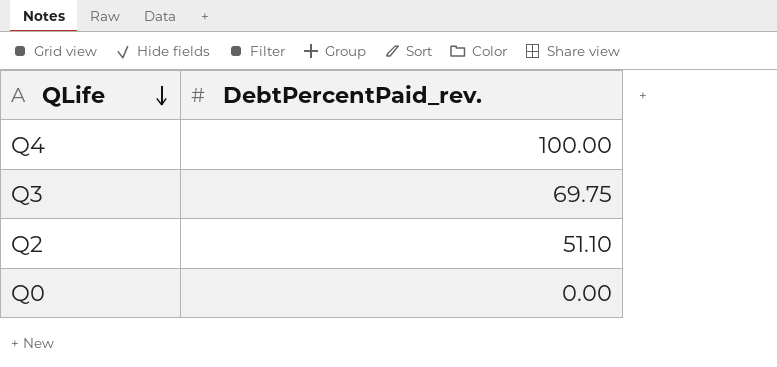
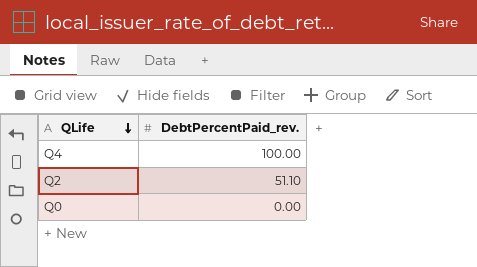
row Q3: 69.75 -> none

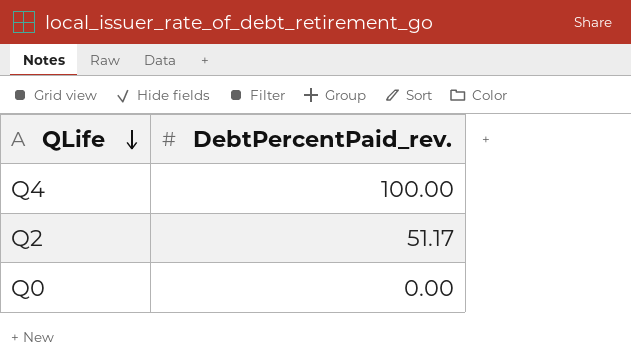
Q2 | DebtPercentPaid_rev.: 51.10 -> 51.17

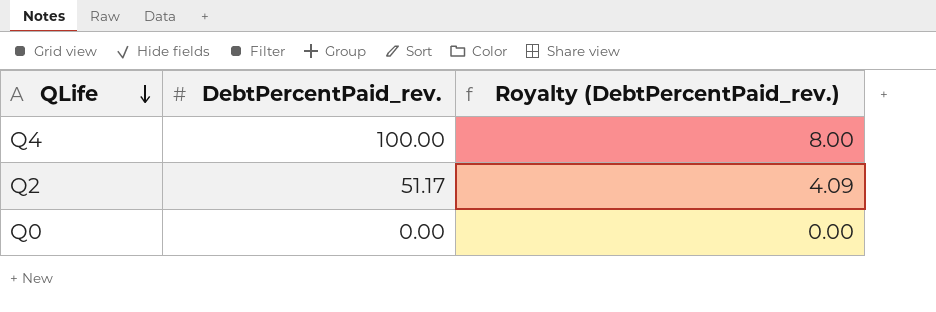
column Royalty (DebtPercentPaid_rev.) | formula: none -> [DebtPercentPaid_rev.] * 0.08

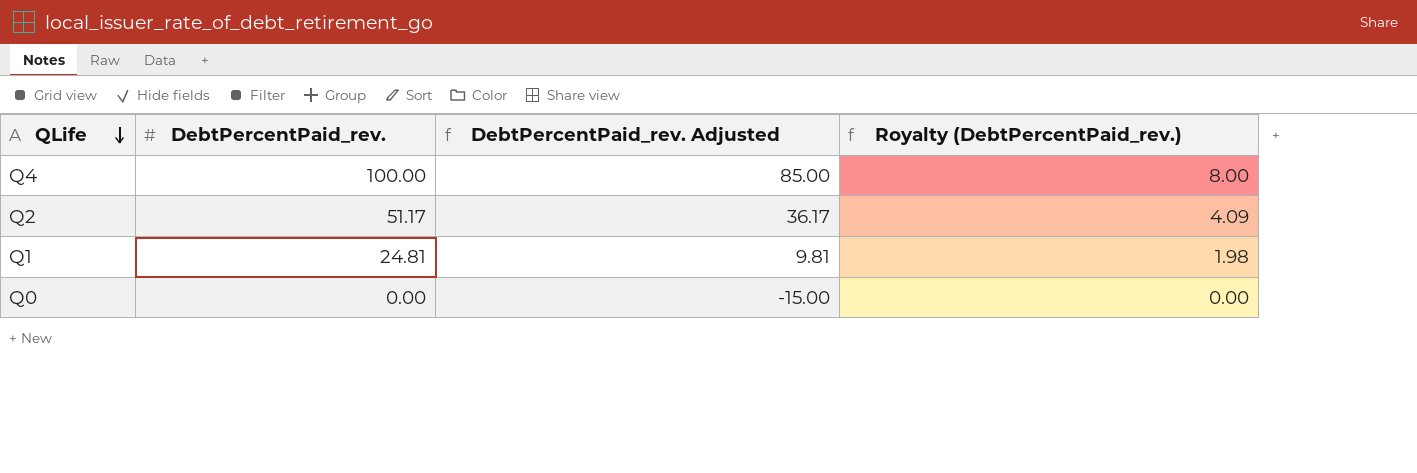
column DebtPercentPaid_rev. Adjusted | formula: none -> [DebtPercentPaid_rev.] - 15
row Q1: none -> 24.81 | 9.81 | 1.98

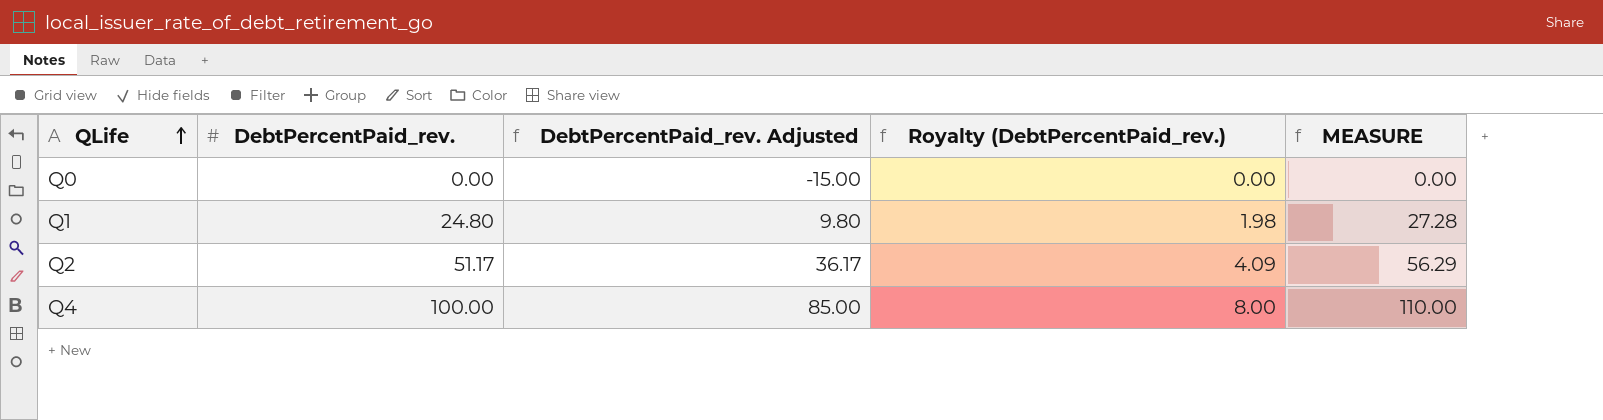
row order: QLife descending -> QLife ascending
column MEASURE | formula: none -> [DebtPercentPaid_rev.] * 1.1
Q1 | DebtPercentPaid_rev.: 24.81 -> 24.80
Q1 | DebtPercentPaid_rev. Adjusted: 9.81 -> 9.80

